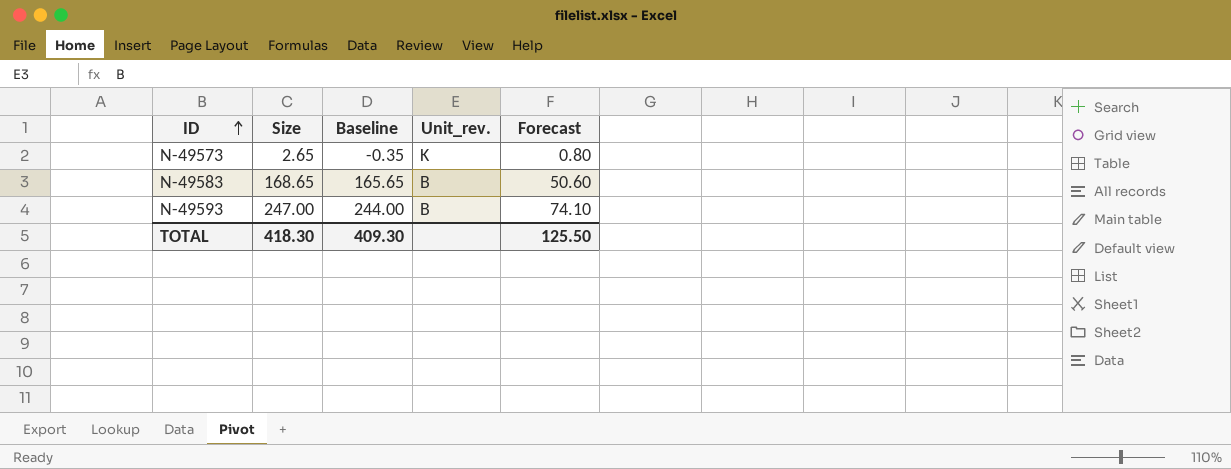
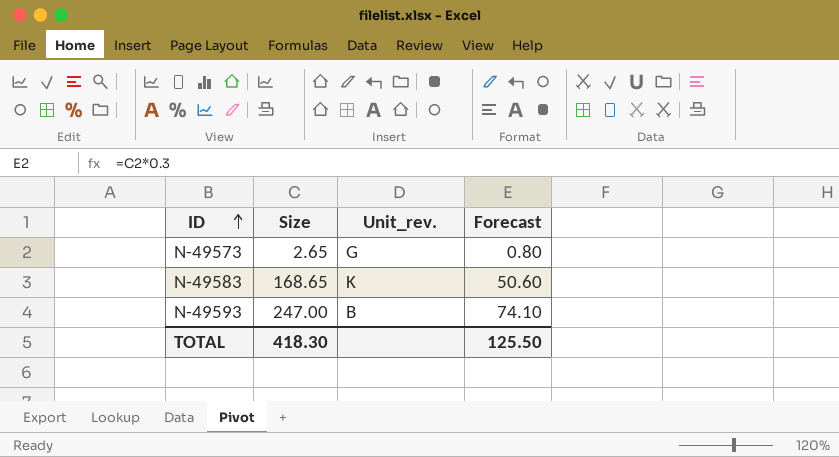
column Baseline | formula: [Size] - 3 -> none
N-49573 | Unit_rev.: K -> G
N-49583 | Unit_rev.: B -> K

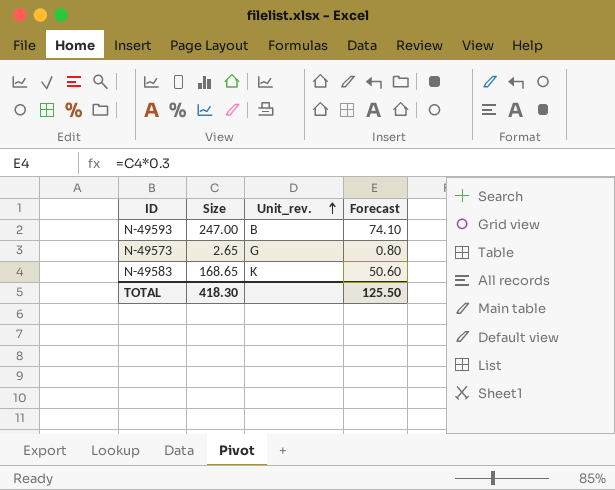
row order: ID ascending -> Unit_rev. ascending

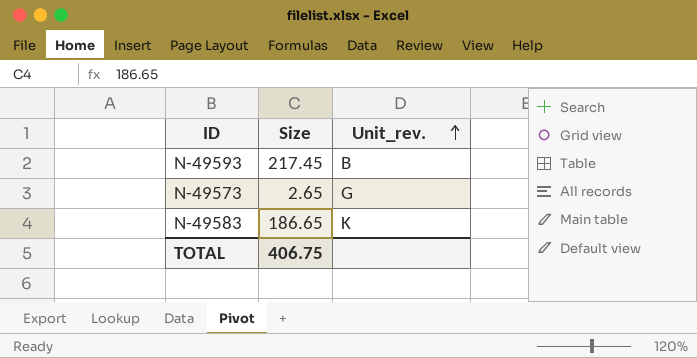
column Forecast | formula: [Size] * 0.3 -> none
N-49593 | Size: 247.00 -> 217.45
N-49583 | Size: 168.65 -> 186.65
TOTAL | Size: 418.30 -> 406.75

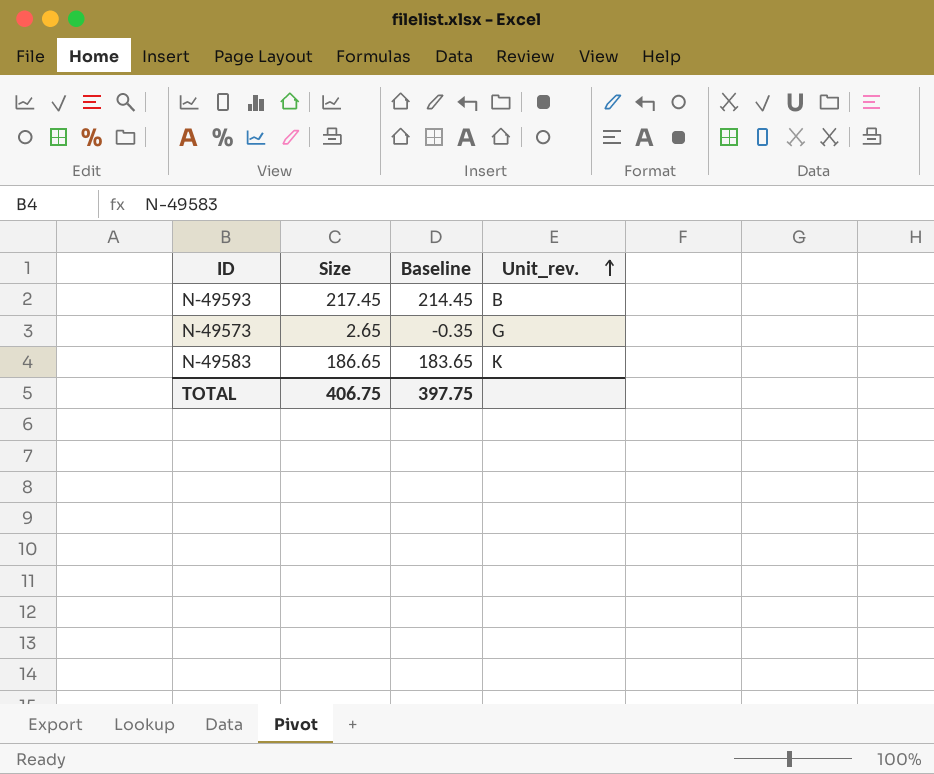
column Baseline | formula: none -> [Size] - 3

